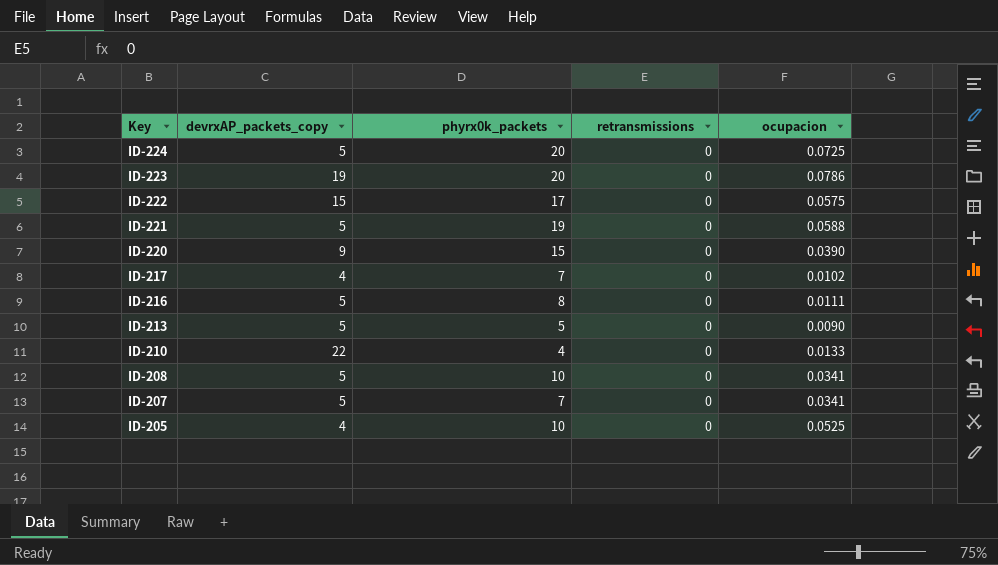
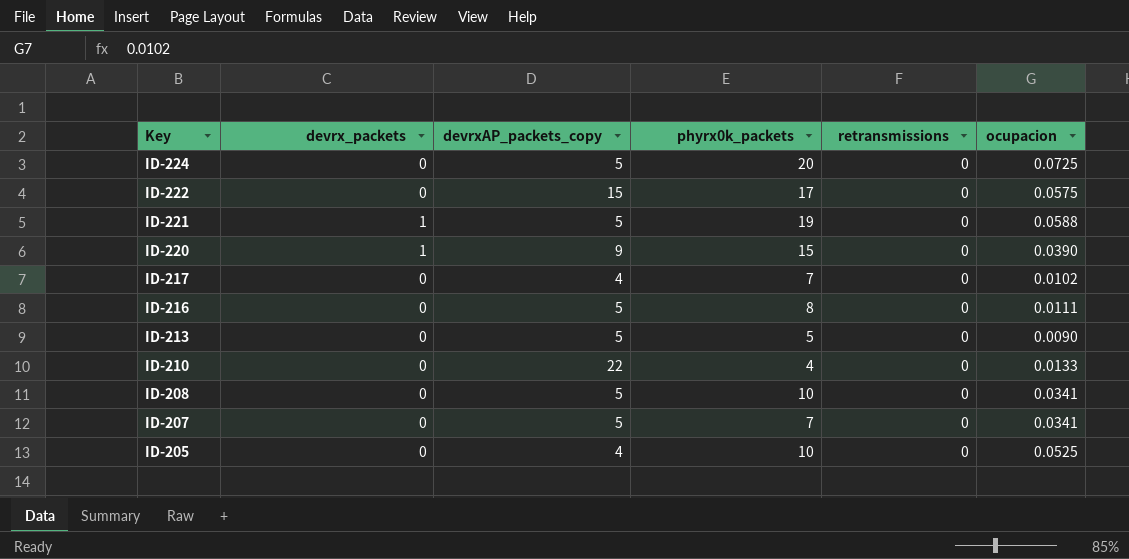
column devrx_packets | position: none -> 2
row ID-223: 19 | 20 | 0 | 0.0786 -> none

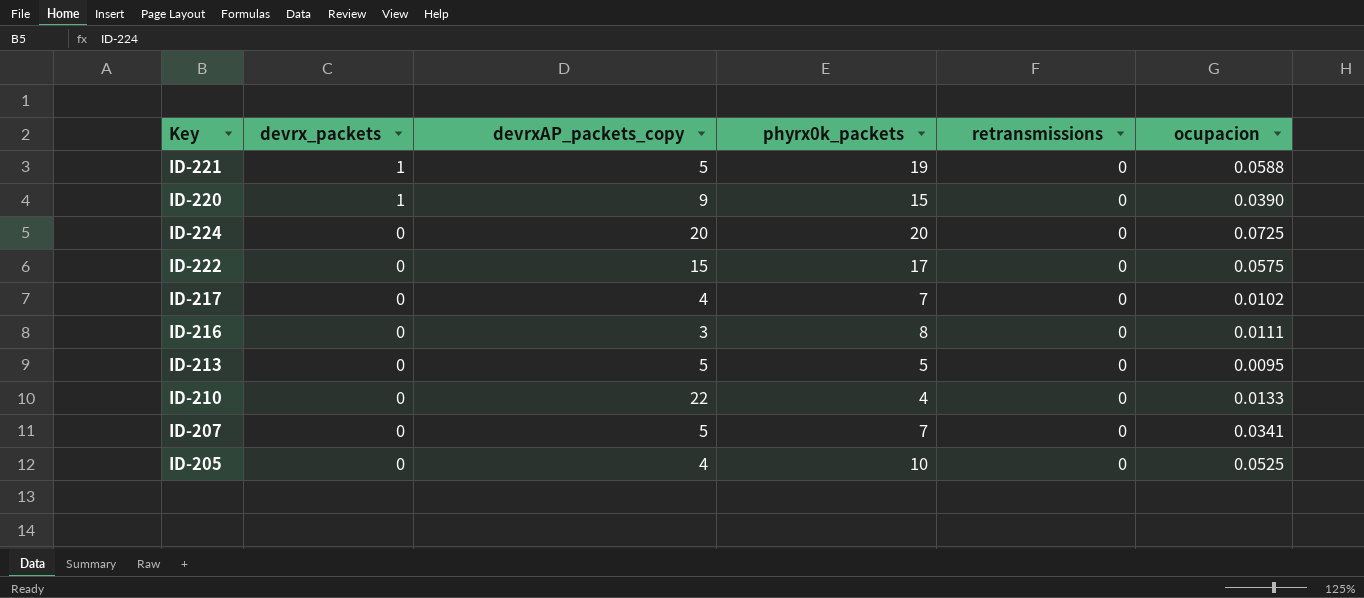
row order: Key descending -> devrx_packets descending
row ID-208: 0 | 5 | 10 | 0 | 0.0341 -> none
ID-224 | devrxAP_packets_copy: 5 -> 20
ID-216 | devrxAP_packets_copy: 5 -> 3
ID-213 | ocupacion: 0.0090 -> 0.0095

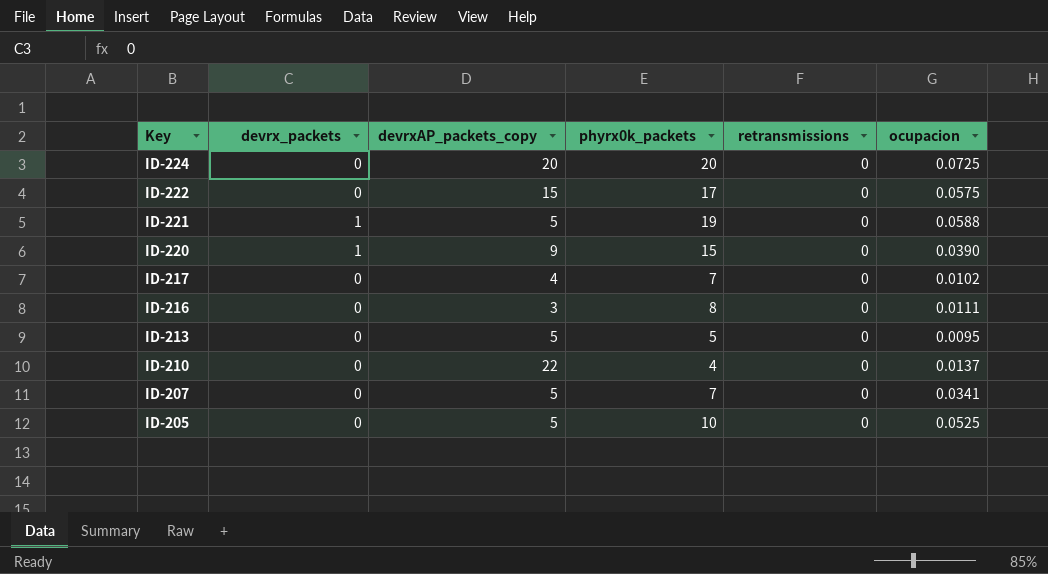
row order: devrx_packets descending -> Key descending
ID-210 | ocupacion: 0.0133 -> 0.0137
ID-205 | devrxAP_packets_copy: 4 -> 5

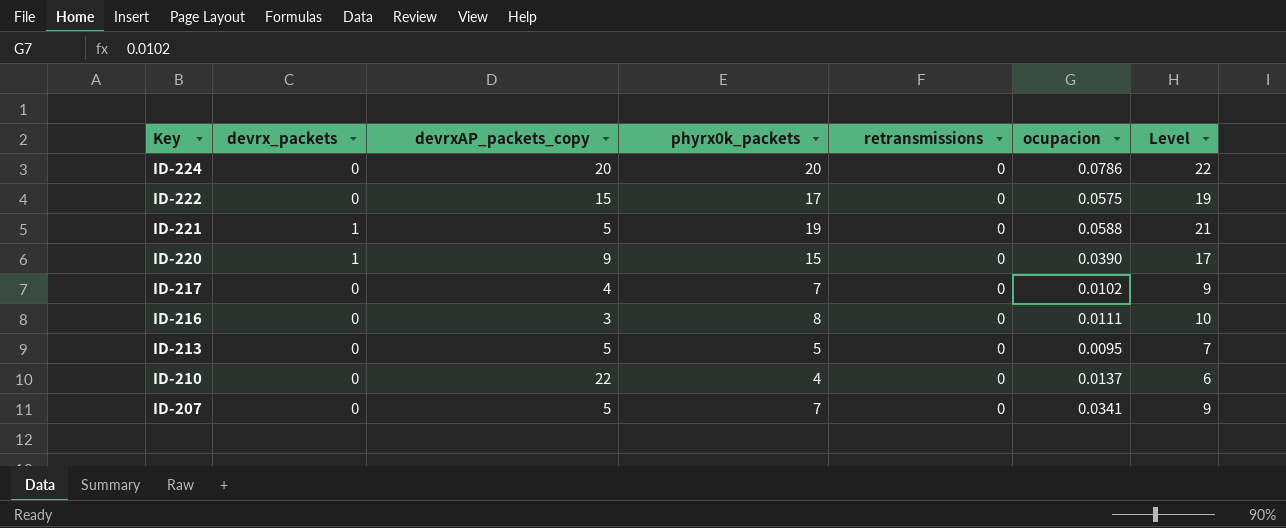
column Level | formula: none -> [phyrx0k_packets] + 2
row ID-205: 0 | 5 | 10 | 0 | 0.0525 -> none
ID-224 | ocupacion: 0.0725 -> 0.0786

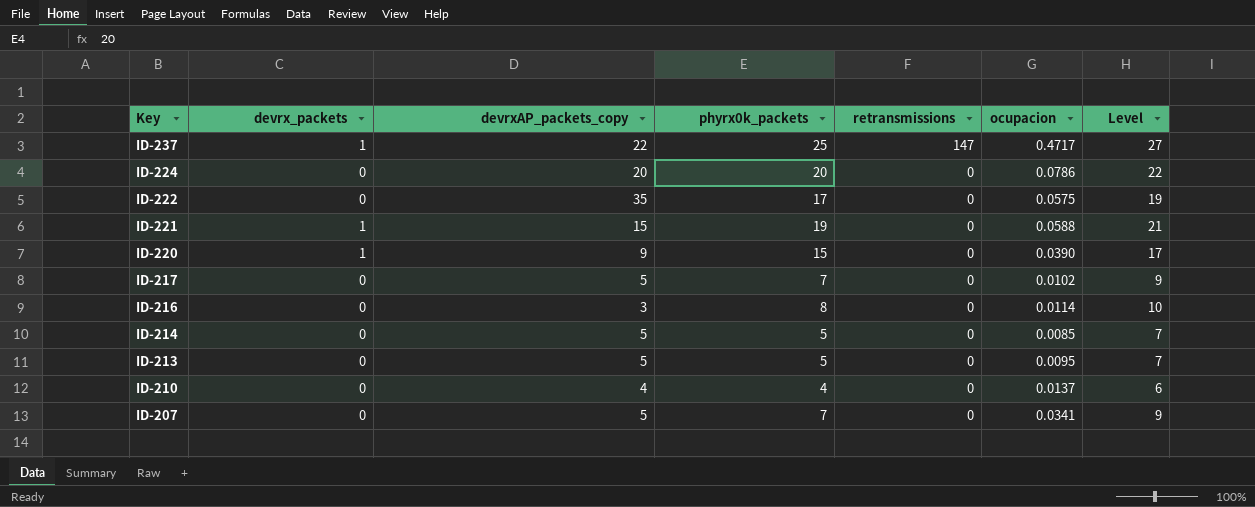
row ID-237: none -> 1 | 22 | 25 | 147 | 0.4717 | 27
ID-222 | devrxAP_packets_copy: 15 -> 35
ID-221 | devrxAP_packets_copy: 5 -> 15
ID-217 | devrxAP_packets_copy: 4 -> 5
ID-216 | ocupacion: 0.0111 -> 0.0114
row ID-214: none -> 0 | 5 | 5 | 0 | 0.0085 | 7
ID-210 | devrxAP_packets_copy: 22 -> 4

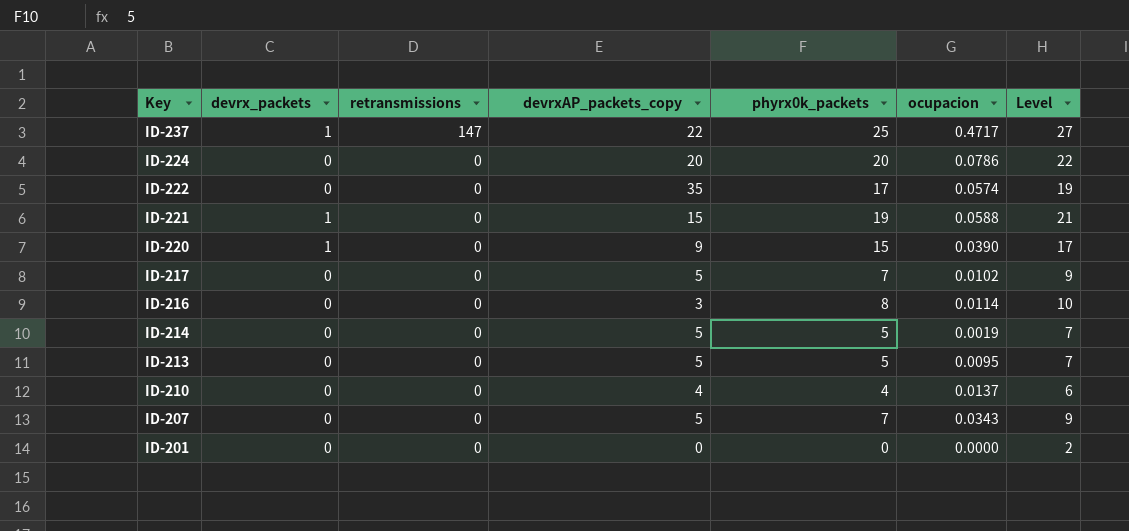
column retransmissions | position: 5 -> 3
ID-222 | ocupacion: 0.0575 -> 0.0574
ID-214 | ocupacion: 0.0085 -> 0.0019
ID-207 | ocupacion: 0.0341 -> 0.0343
row ID-201: none -> 0 | 0 | 0 | 0 | 0.0000 | 2

